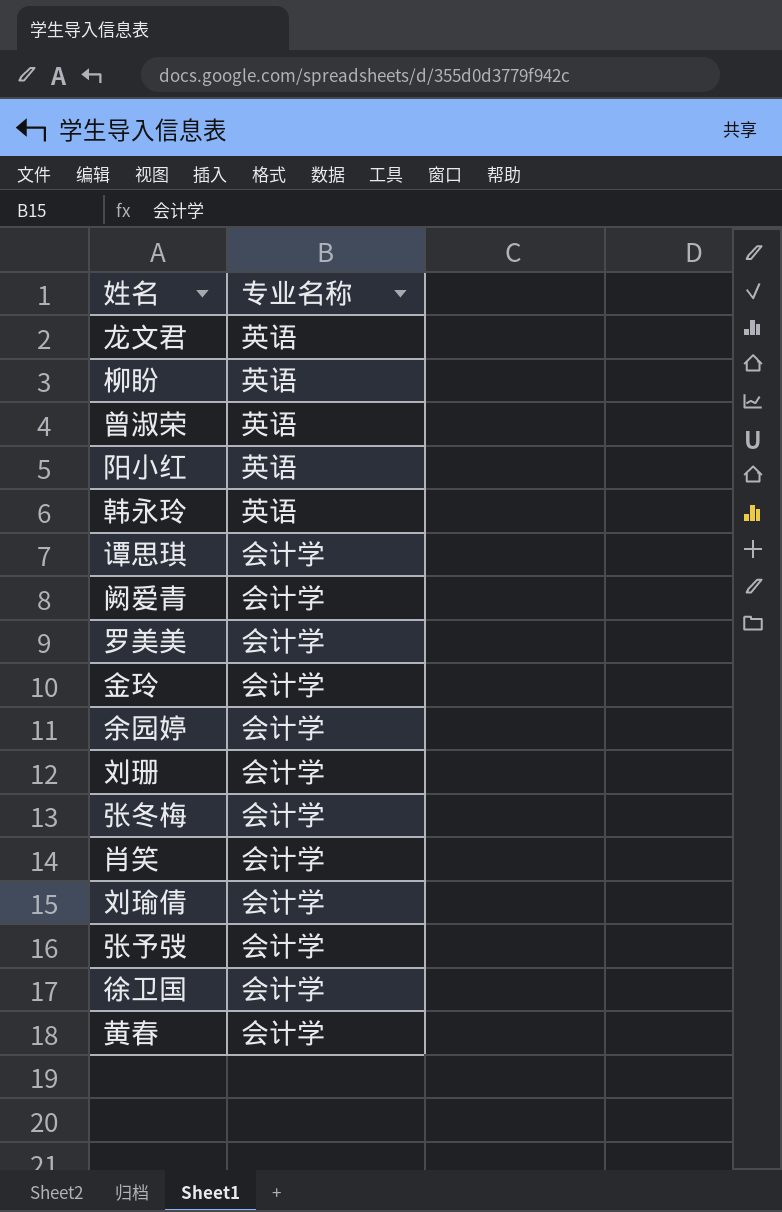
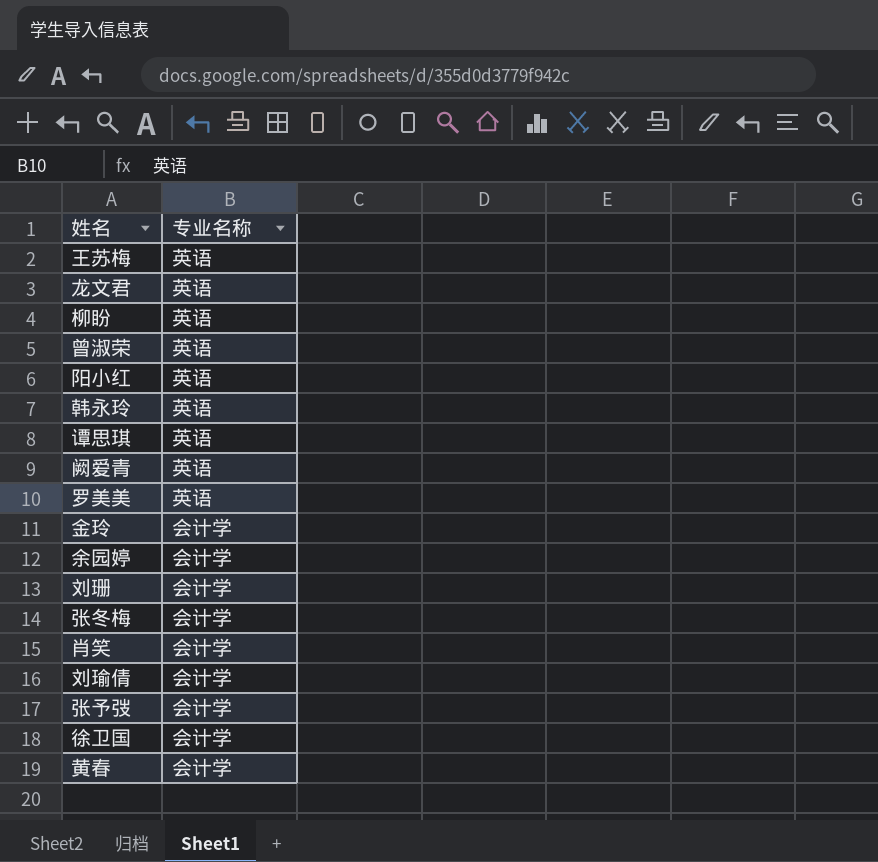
row 王苏梅: none -> 英语
谭思琪 | 专业名称: 会计学 -> 英语
阙爱青 | 专业名称: 会计学 -> 英语
罗美美 | 专业名称: 会计学 -> 英语

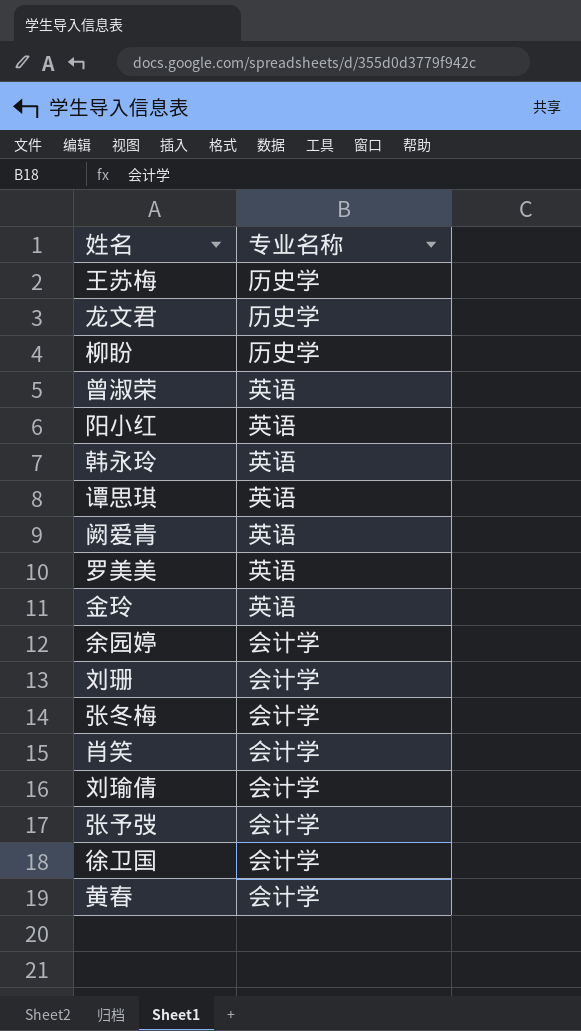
王苏梅 | 专业名称: 英语 -> 历史学
龙文君 | 专业名称: 英语 -> 历史学
柳盼 | 专业名称: 英语 -> 历史学
金玲 | 专业名称: 会计学 -> 英语

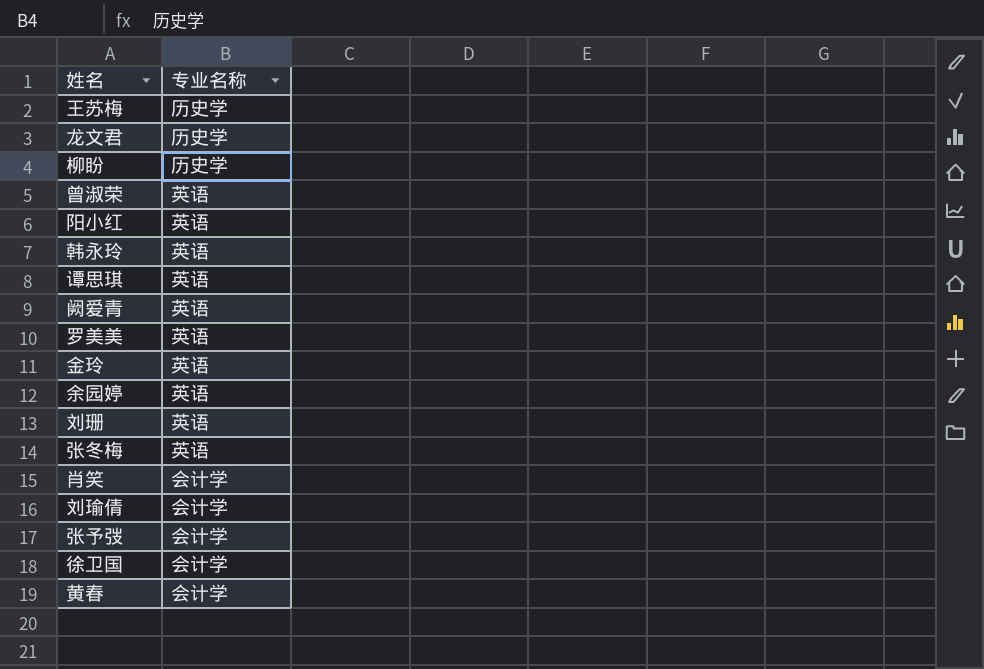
余园婷 | 专业名称: 会计学 -> 英语
刘珊 | 专业名称: 会计学 -> 英语
张冬梅 | 专业名称: 会计学 -> 英语

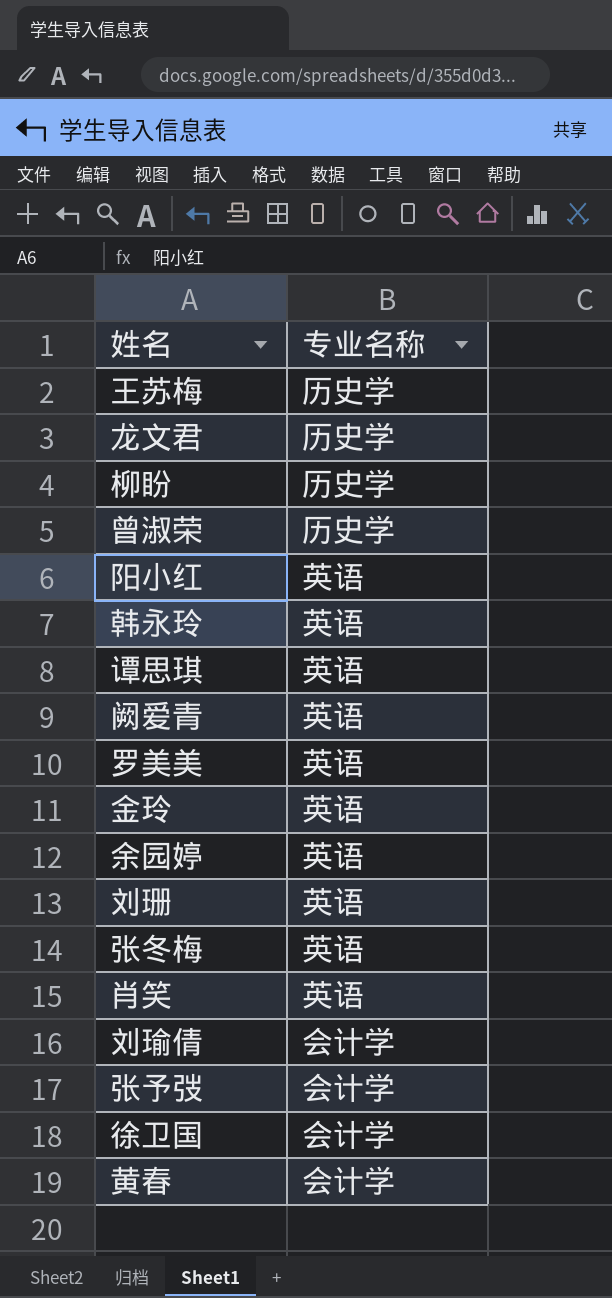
曾淑荣 | 专业名称: 英语 -> 历史学
肖笑 | 专业名称: 会计学 -> 英语

